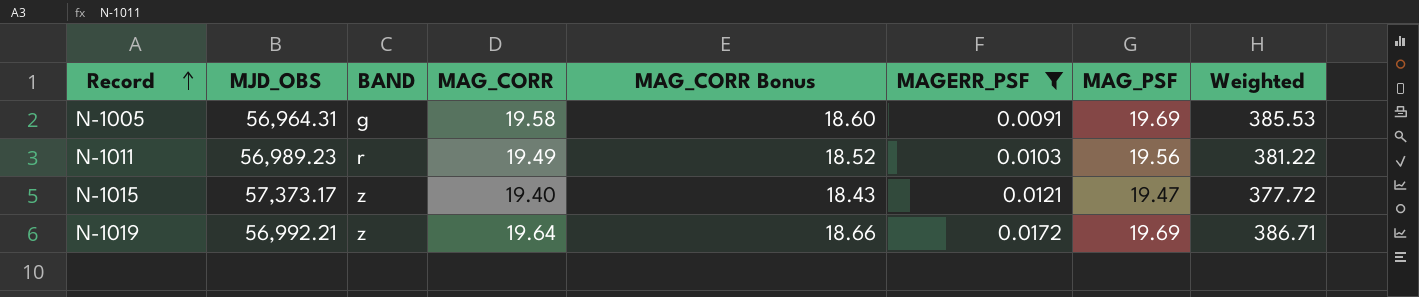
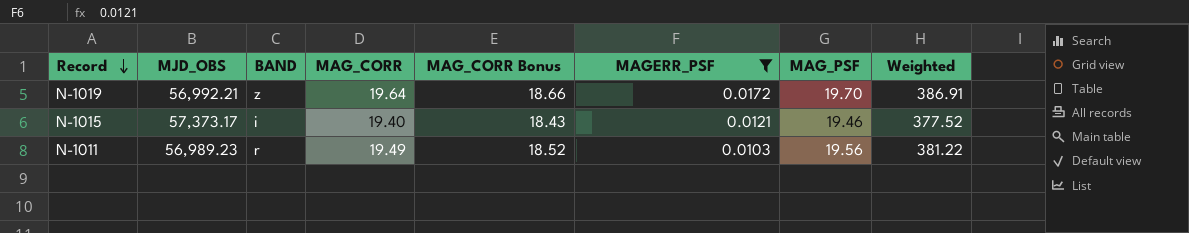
row order: Record ascending -> Record descending
row N-1005: 56,964.31 | g | 19.58 | 18.60 | 0.0091 | 19.69 | 385.53 -> none
N-1019 | MAG_PSF: 19.69 -> 19.70
N-1019 | Weighted: 386.71 -> 386.91
N-1015 | BAND: z -> i
N-1015 | MAG_PSF: 19.47 -> 19.46
N-1015 | Weighted: 377.72 -> 377.52

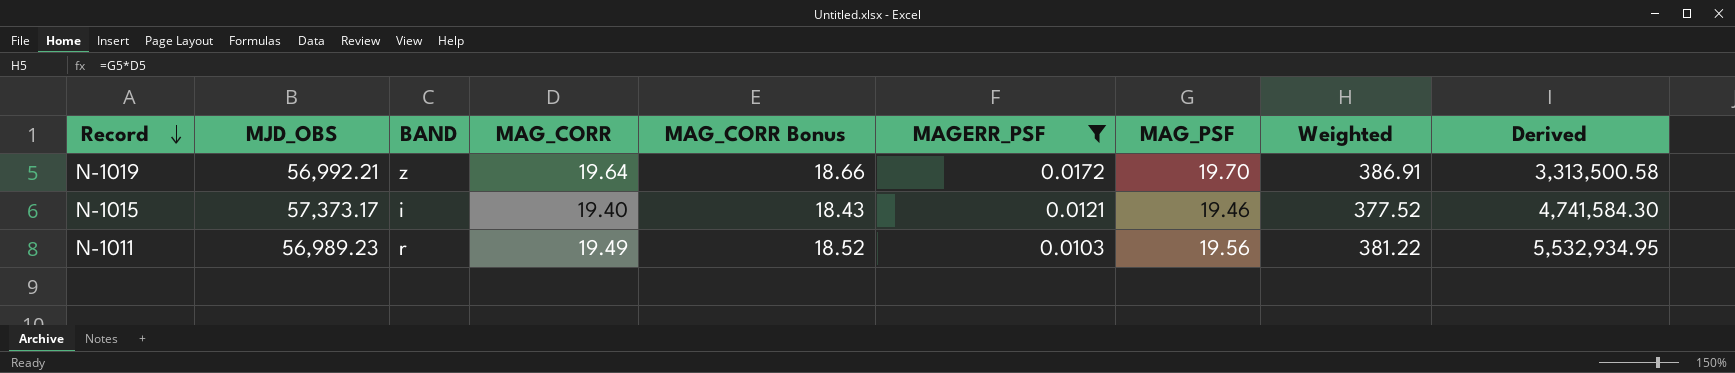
column Derived | formula: none -> [MJD_OBS] / [MAGERR_PSF]

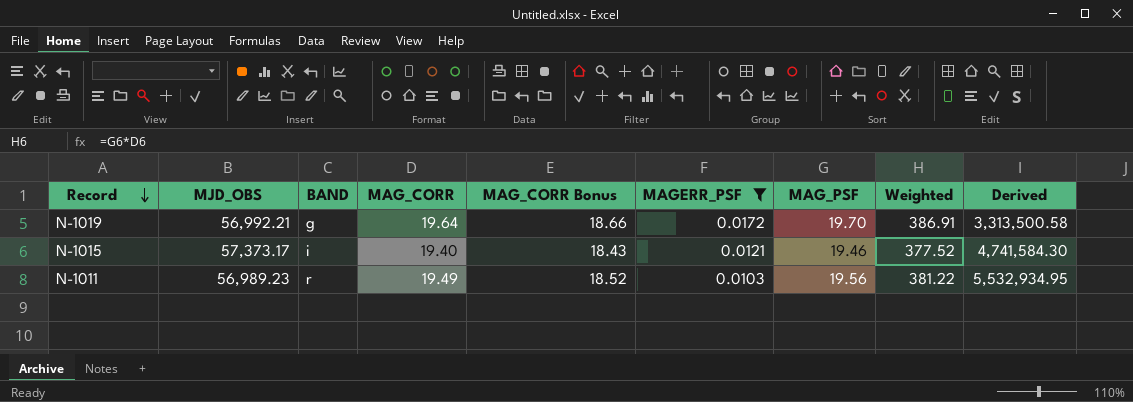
N-1019 | BAND: z -> g

